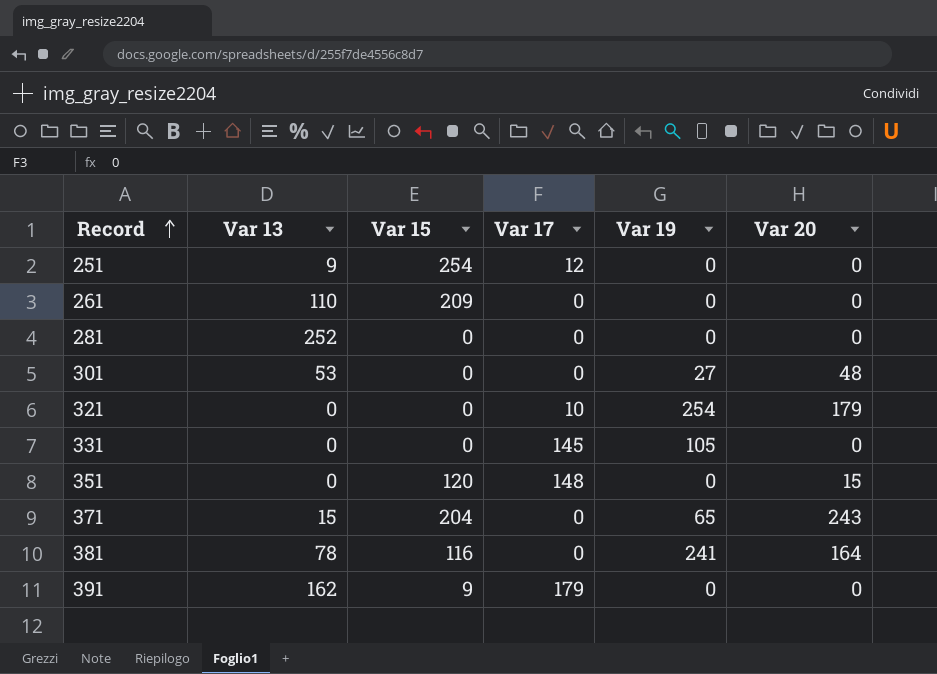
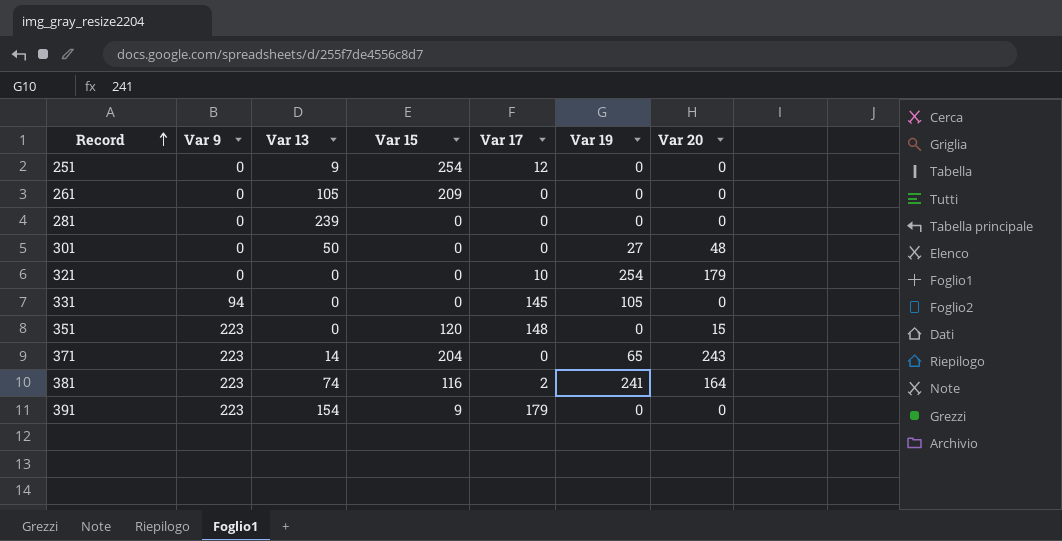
column Var 9 | position: none -> 2
261 | Var 13: 110 -> 105
281 | Var 13: 252 -> 239
301 | Var 13: 53 -> 50
371 | Var 13: 15 -> 14
381 | Var 13: 78 -> 74
381 | Var 17: 0 -> 2
391 | Var 13: 162 -> 154

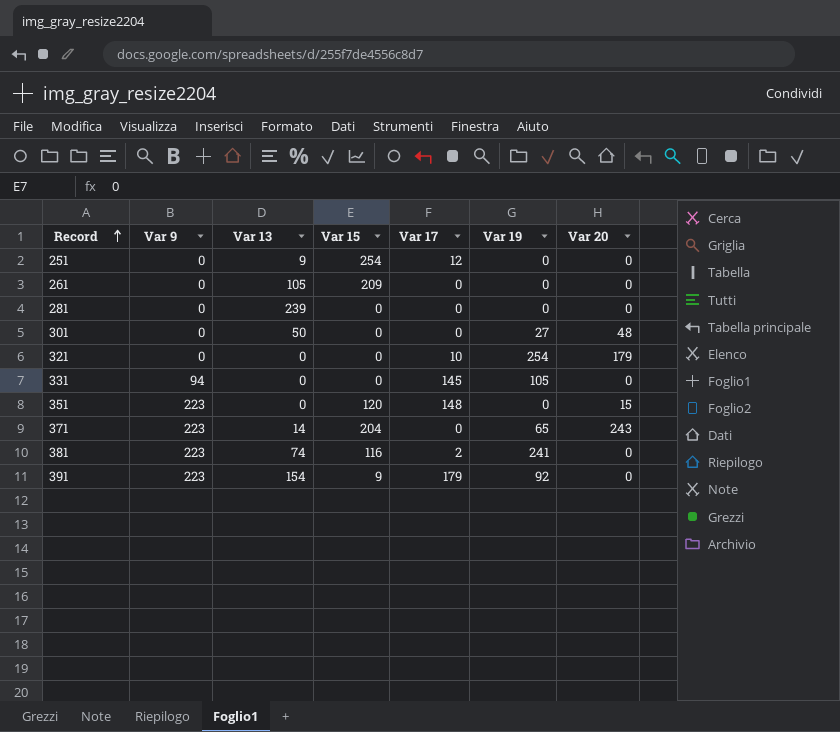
381 | Var 20: 164 -> 0
391 | Var 19: 0 -> 92

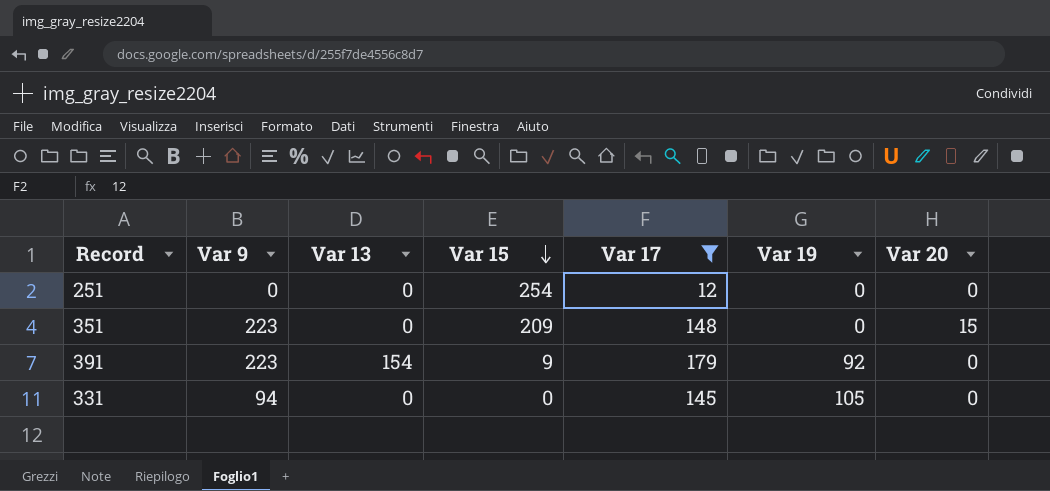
filter: none -> Var 17 >= 12
row order: Record ascending -> Var 15 descending
251 | Var 13: 9 -> 0
351 | Var 15: 120 -> 209

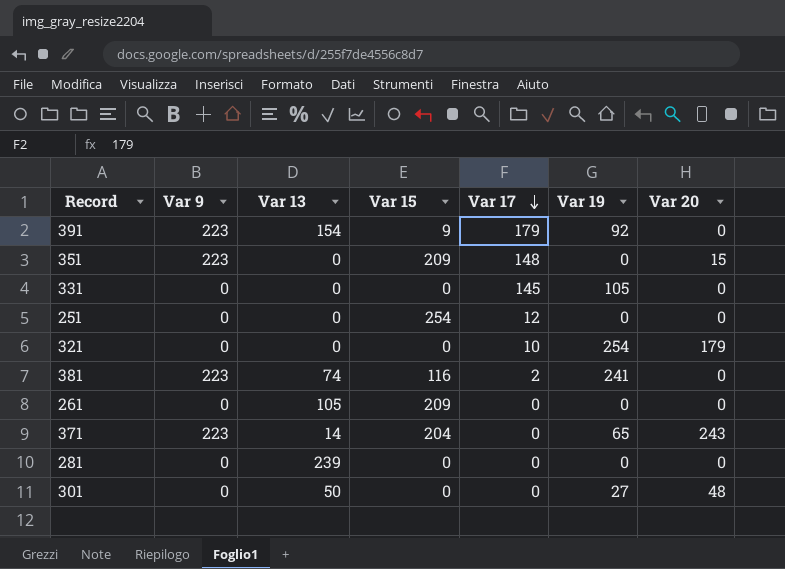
filter: Var 17 >= 12 -> none
row order: Var 15 descending -> Var 17 descending
331 | Var 9: 94 -> 0

